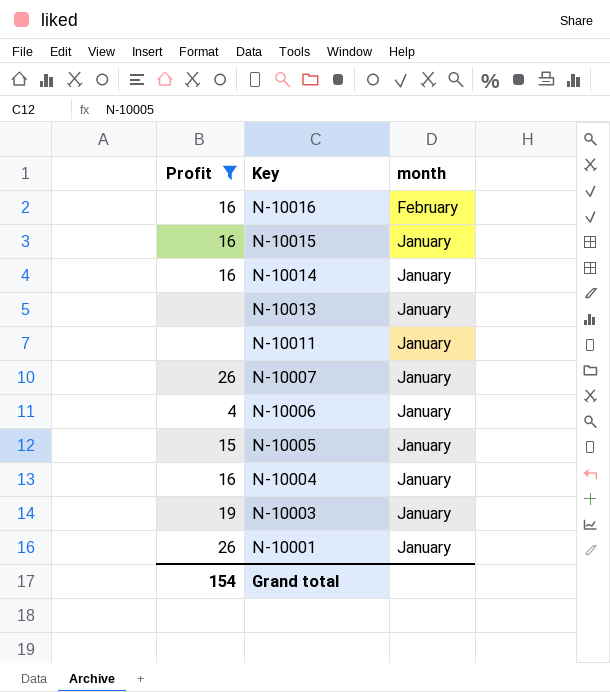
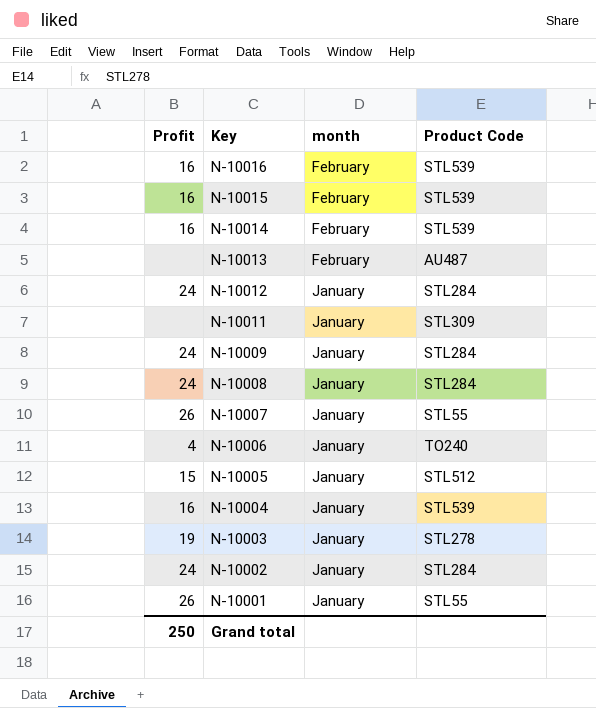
filter: Profit != 24 -> none
column Product Code | position: none -> 4
N-10015 | month: January -> February
N-10014 | month: January -> February
N-10013 | month: January -> February
Grand total | Profit: 154 -> 250

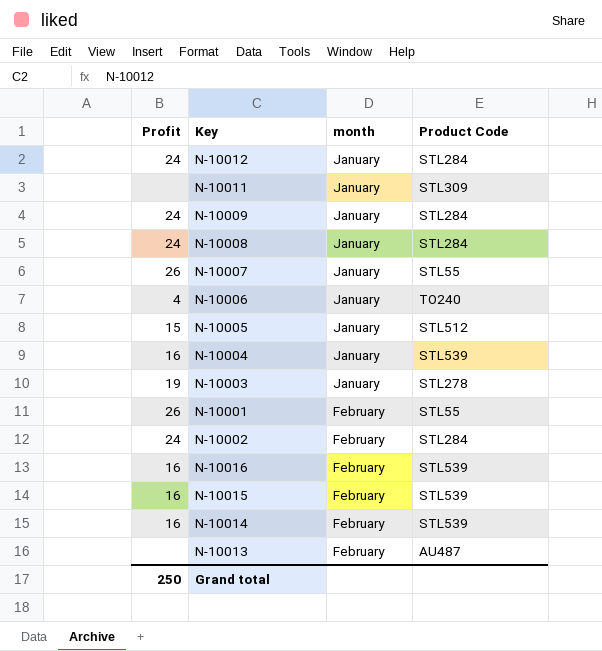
row order: Key descending -> month ascending
N-10001 | month: January -> February
N-10002 | month: January -> February

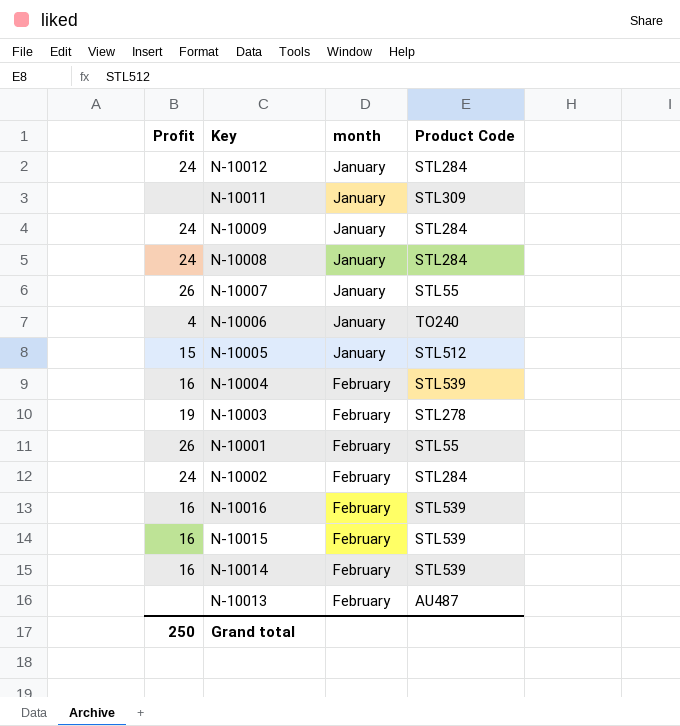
N-10004 | month: January -> February
N-10003 | month: January -> February

